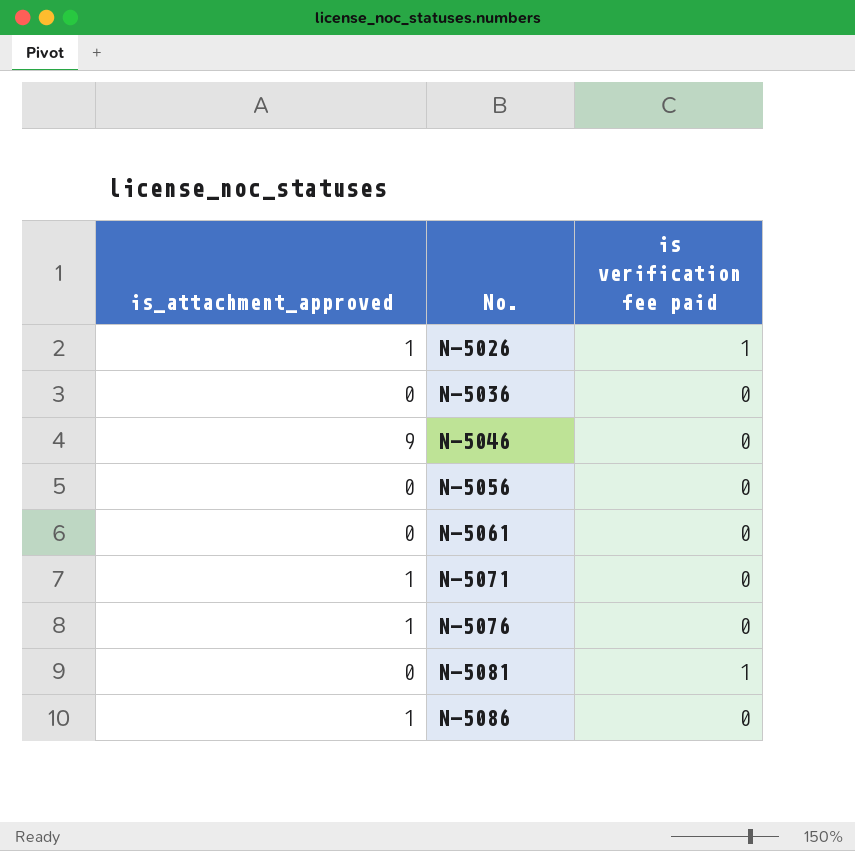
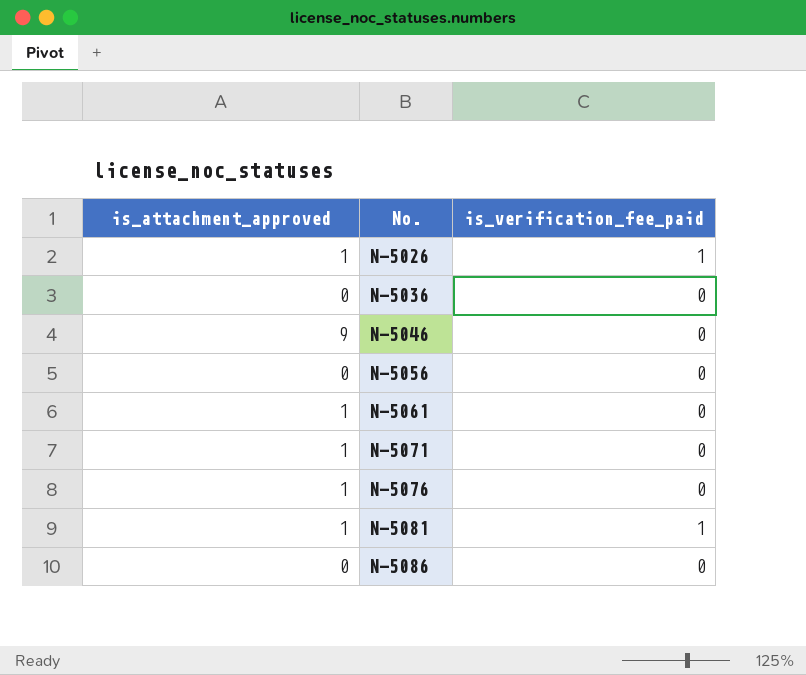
column name: is verification fee paid -> is_verification_fee_paid
N-5061 | is_attachment_approved: 0 -> 1
N-5081 | is_attachment_approved: 0 -> 1
N-5086 | is_attachment_approved: 1 -> 0

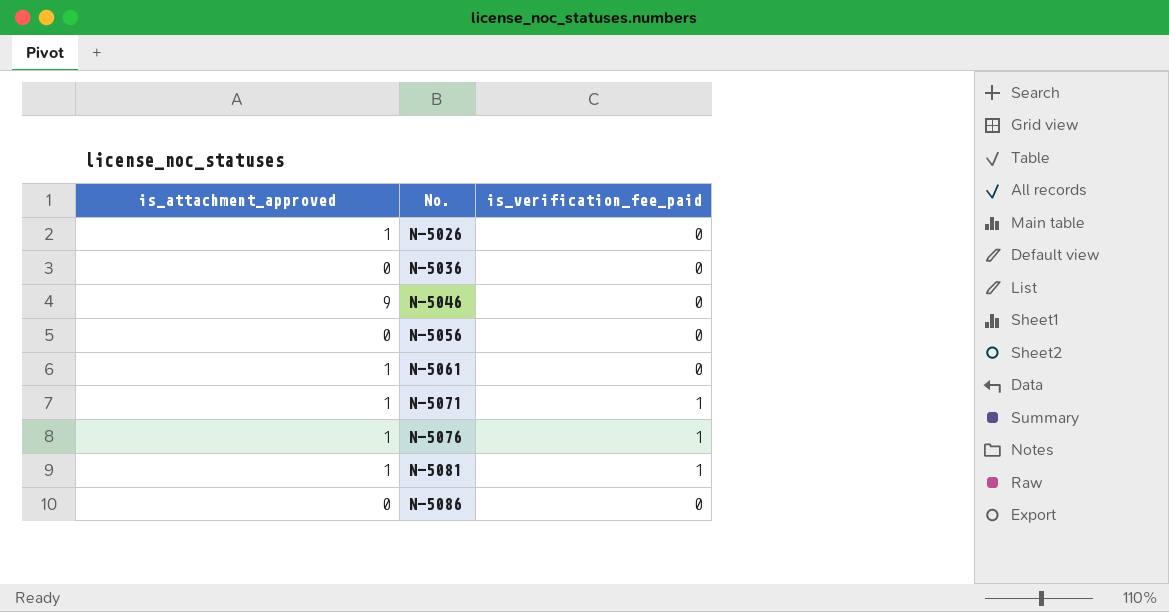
N-5026 | is_verification_fee_paid: 1 -> 0
N-5071 | is_verification_fee_paid: 0 -> 1
N-5076 | is_verification_fee_paid: 0 -> 1

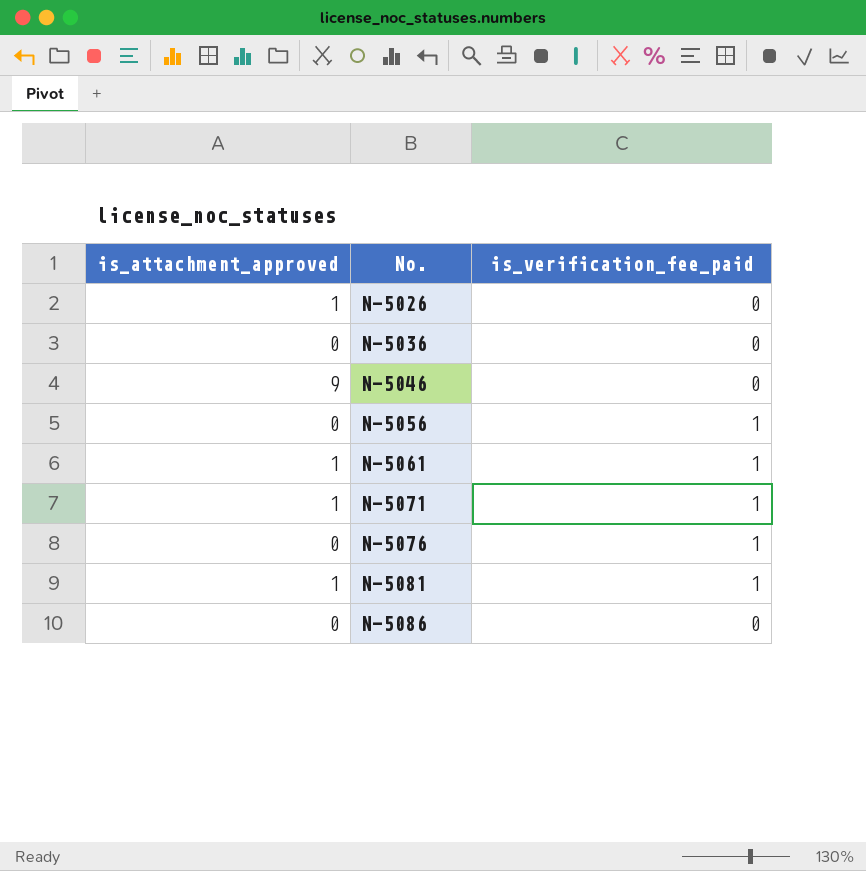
N-5056 | is_verification_fee_paid: 0 -> 1
N-5061 | is_verification_fee_paid: 0 -> 1
N-5076 | is_attachment_approved: 1 -> 0

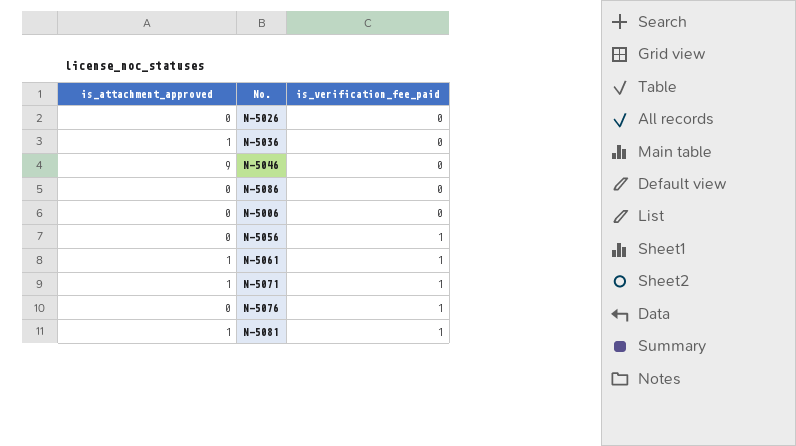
row order: No. ascending -> is_verification_fee_paid ascending
N-5026 | is_attachment_approved: 1 -> 0
N-5036 | is_attachment_approved: 0 -> 1
row N-5006: none -> 0 | 0

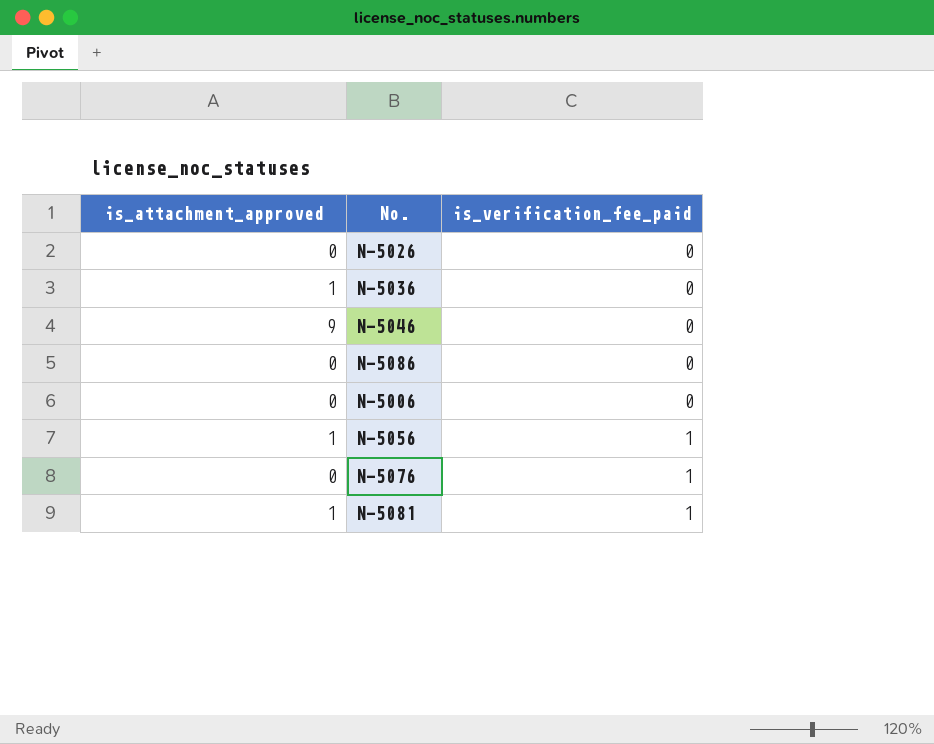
row N-5061: 1 | 1 -> none
row N-5071: 1 | 1 -> none
N-5056 | is_attachment_approved: 0 -> 1

